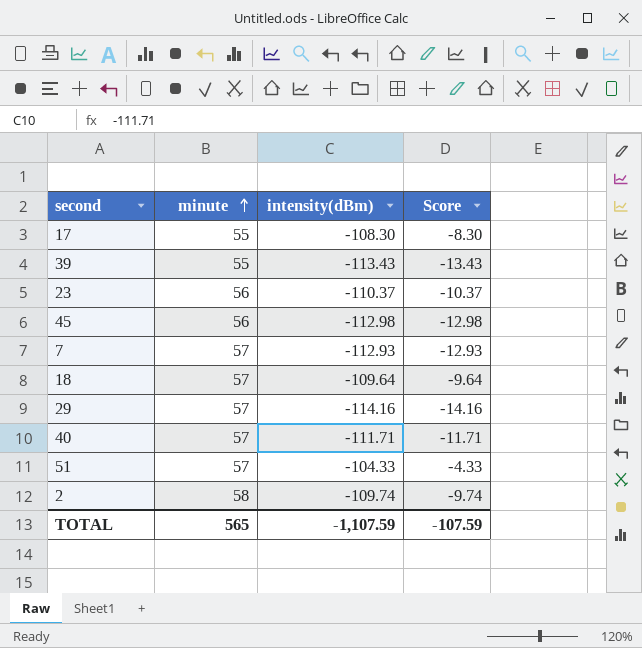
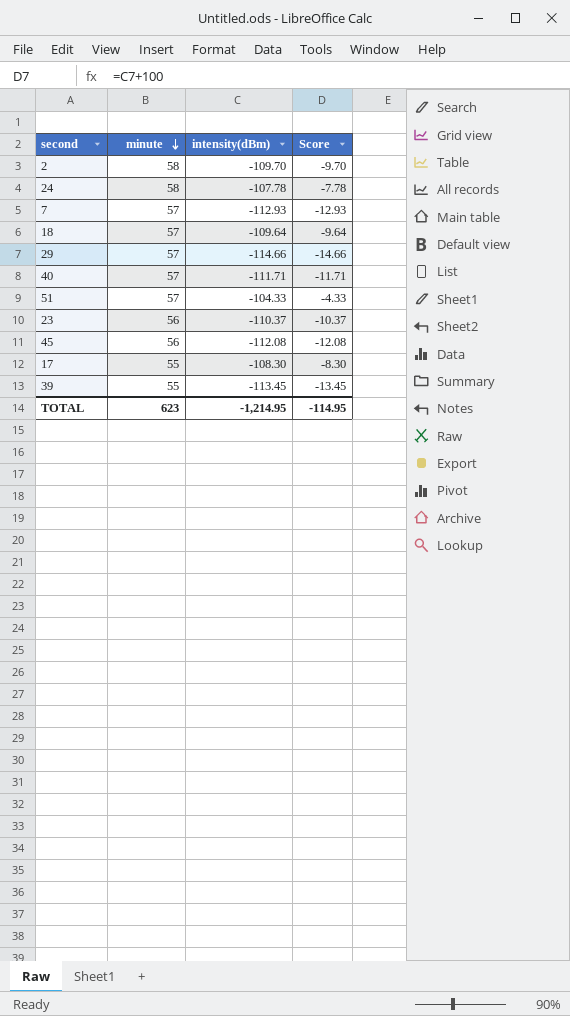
row order: minute ascending -> minute descending
2 | intensity(dBm): -109.74 -> -109.70
2 | Score: -9.74 -> -9.70
row 24: none -> 58 | -107.78 | -7.78
29 | intensity(dBm): -114.16 -> -114.66
29 | Score: -14.16 -> -14.66
45 | intensity(dBm): -112.98 -> -112.08
45 | Score: -12.98 -> -12.08
39 | intensity(dBm): -113.43 -> -113.45
39 | Score: -13.43 -> -13.45
TOTAL | minute: 565 -> 623
TOTAL | intensity(dBm): -1,107.59 -> -1,214.95
TOTAL | Score: -107.59 -> -114.95

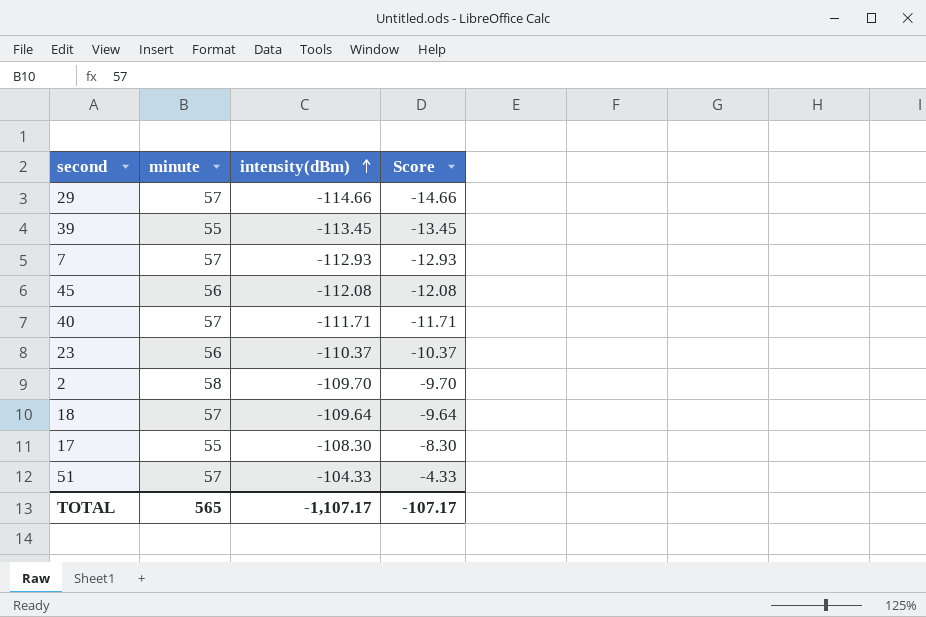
row order: minute descending -> intensity(dBm) ascending
row 24: 58 | -107.78 | -7.78 -> none
TOTAL | minute: 623 -> 565
TOTAL | intensity(dBm): -1,214.95 -> -1,107.17
TOTAL | Score: -114.95 -> -107.17

